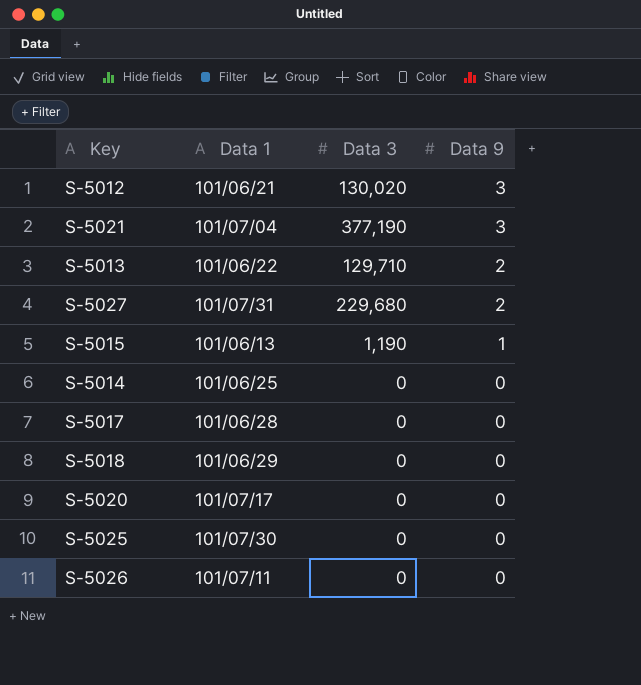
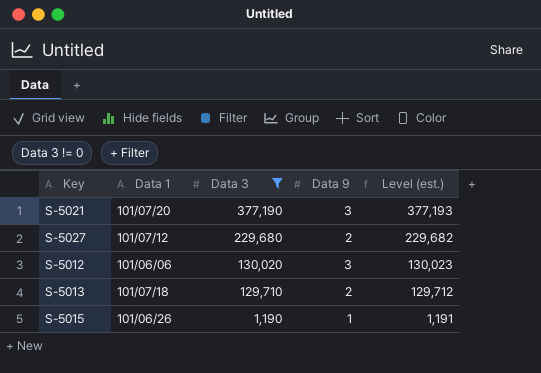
filter: none -> Data 3 != 0
row order: Data 9 descending -> Data 3 descending
column Level (est.) | formula: none -> [Data 3] + [Data 9]
S-5021 | Data 1: 101/07/04 -> 101/07/20
S-5027 | Data 1: 101/07/31 -> 101/07/12
S-5012 | Data 1: 101/06/21 -> 101/06/06
S-5013 | Data 1: 101/06/22 -> 101/07/18
S-5015 | Data 1: 101/06/13 -> 101/06/26

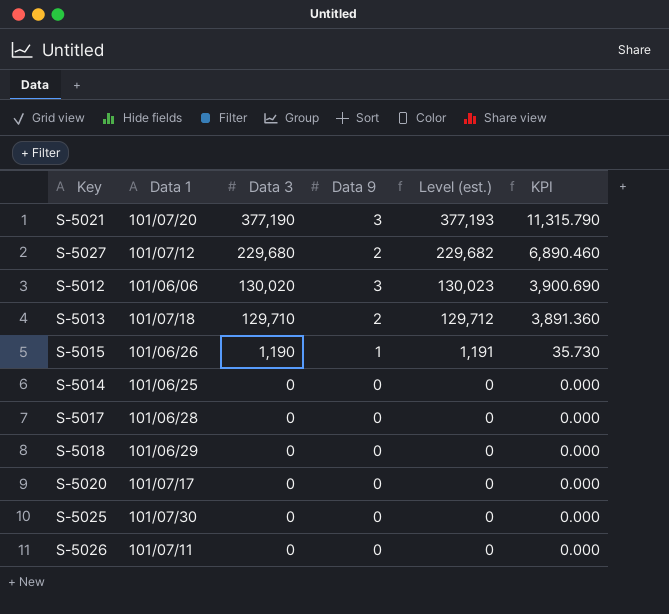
filter: Data 3 != 0 -> none
column KPI | formula: none -> [Level (est.)] * 0.03

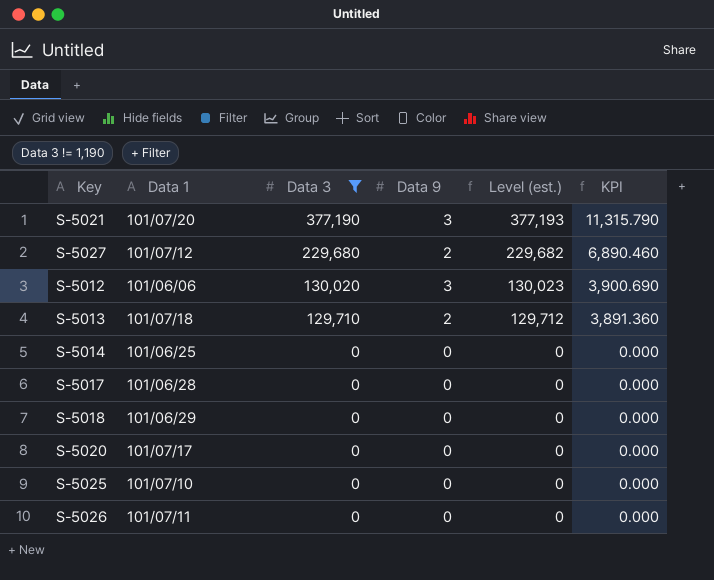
filter: none -> Data 3 != 1,190
S-5025 | Data 1: 101/07/30 -> 101/07/10

